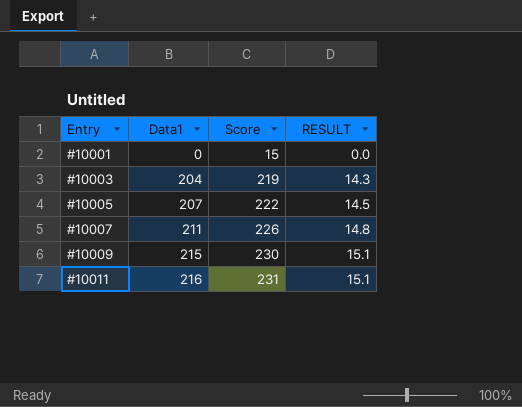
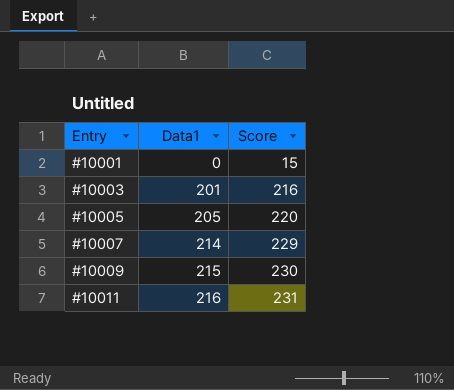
column RESULT | formula: [Data1] * 0.07 -> none
#10003 | Data1: 204 -> 201
#10003 | Score: 219 -> 216
#10005 | Data1: 207 -> 205
#10005 | Score: 222 -> 220
#10007 | Data1: 211 -> 214
#10007 | Score: 226 -> 229

